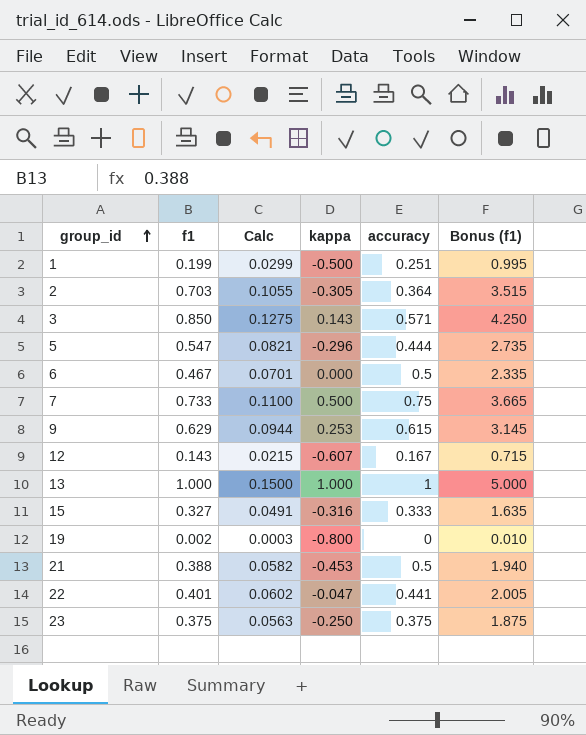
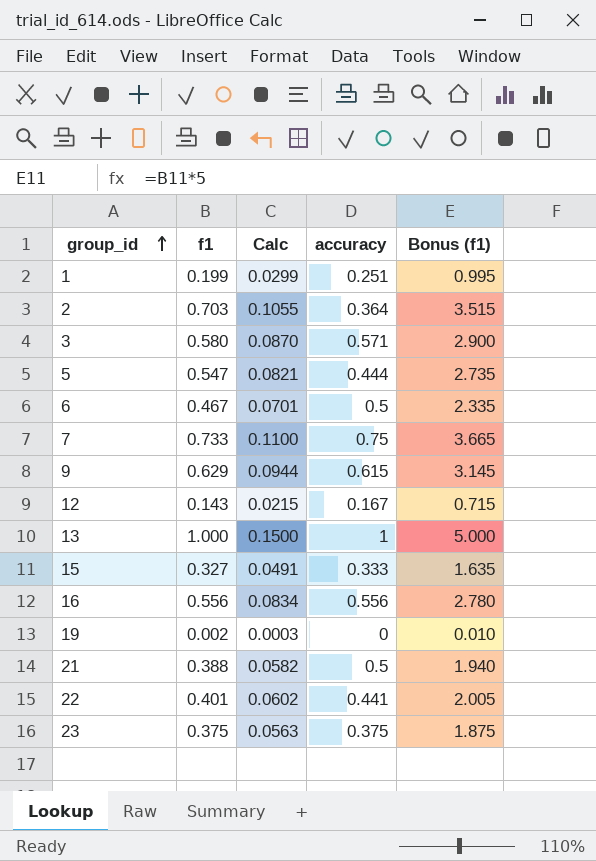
column kappa | position: 4 -> none
3 | f1: 0.850 -> 0.580
3 | Calc: 0.1275 -> 0.0870
3 | Bonus (f1): 4.250 -> 2.900
row 16: none -> 0.556 | 0.0834 | 0.556 | 2.780

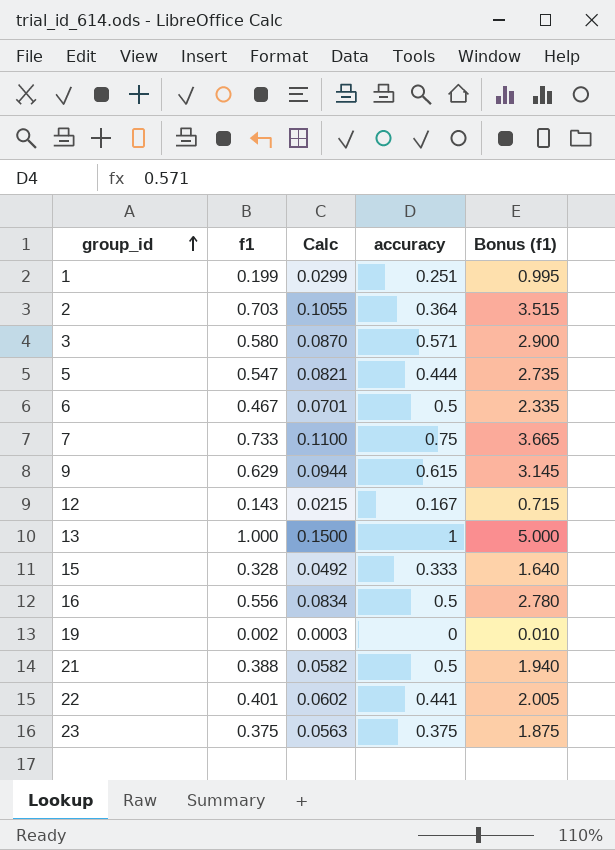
15 | f1: 0.327 -> 0.328
15 | Calc: 0.0491 -> 0.0492
15 | Bonus (f1): 1.635 -> 1.640
16 | accuracy: 0.556 -> 0.5

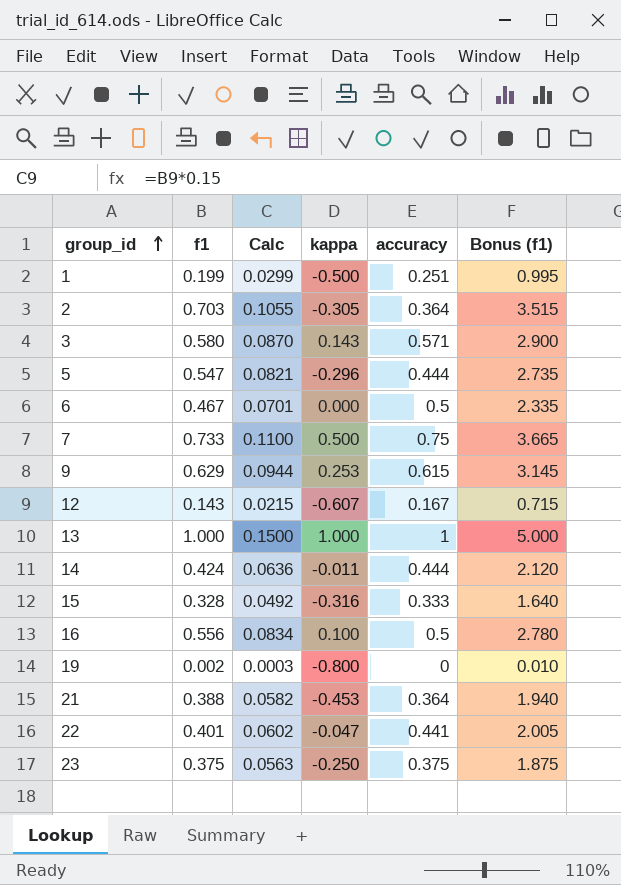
column kappa | position: none -> 4
row 14: none -> 0.424 | 0.0636 | -0.011 | 0.444 | 2.120
21 | accuracy: 0.5 -> 0.364

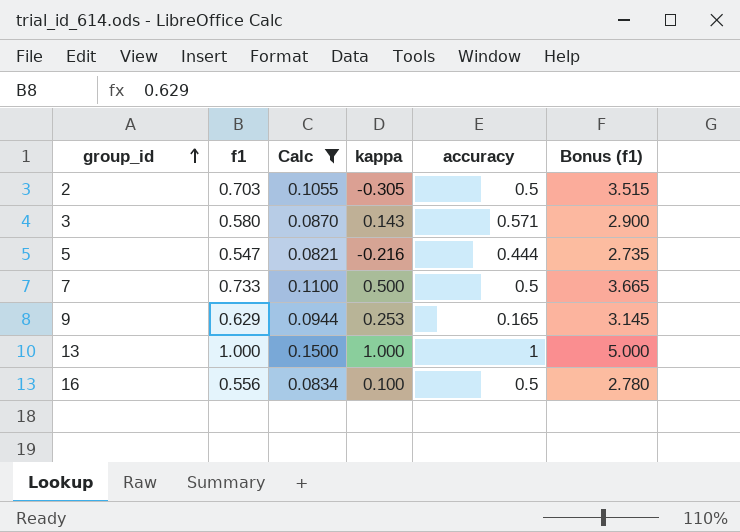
filter: none -> Calc >= 0.0821
2 | accuracy: 0.364 -> 0.5
5 | kappa: -0.296 -> -0.216
7 | accuracy: 0.75 -> 0.5
9 | accuracy: 0.615 -> 0.165

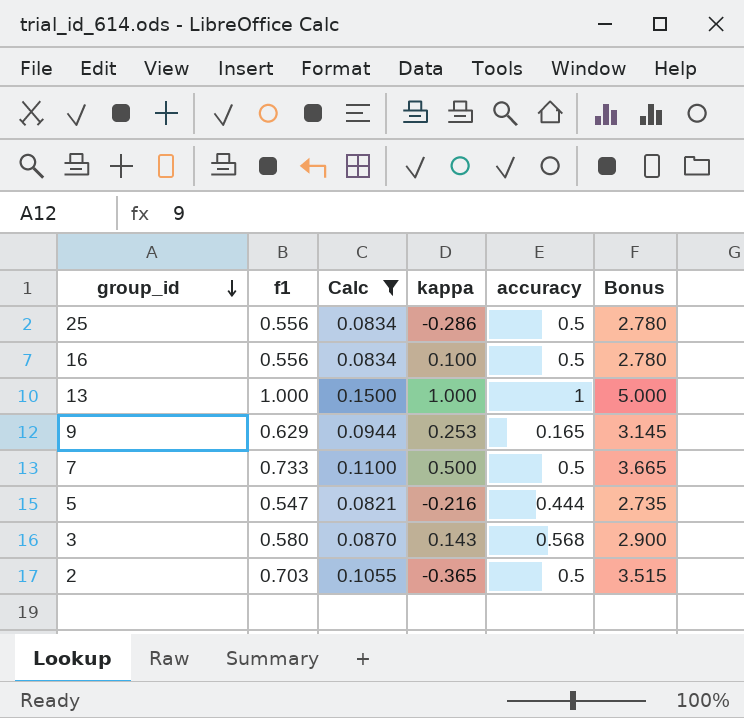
row order: group_id ascending -> group_id descending
column name: Bonus (f1) -> Bonus
row 25: none -> 0.556 | 0.0834 | -0.286 | 0.5 | 2.780
3 | accuracy: 0.571 -> 0.568
2 | kappa: -0.305 -> -0.365

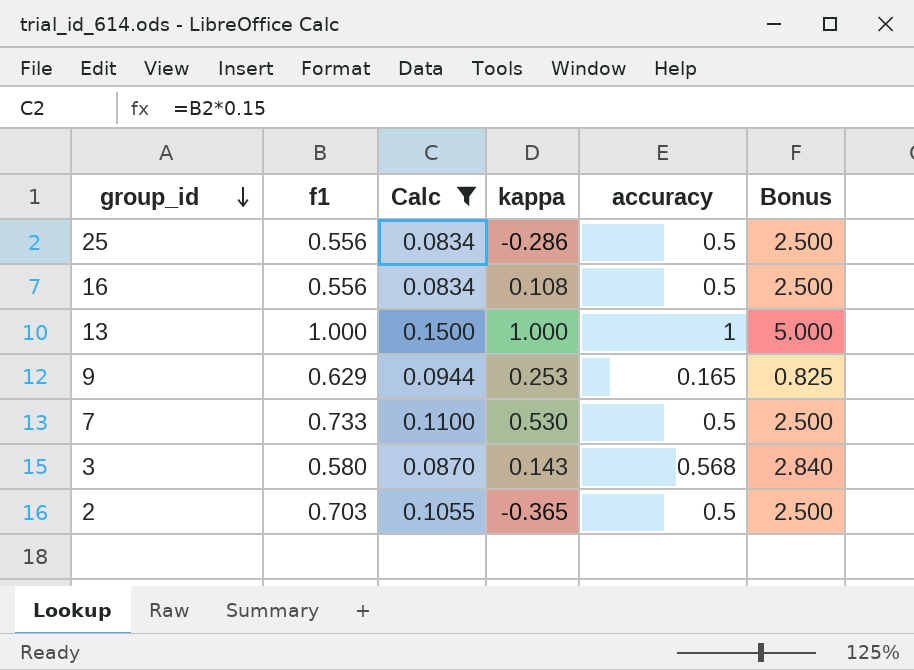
column Bonus | formula: [f1] * 5 -> [accuracy] * 5
row 5: 0.547 | 0.0821 | -0.216 | 0.444 | 2.735 -> none
16 | kappa: 0.100 -> 0.108
7 | kappa: 0.500 -> 0.530

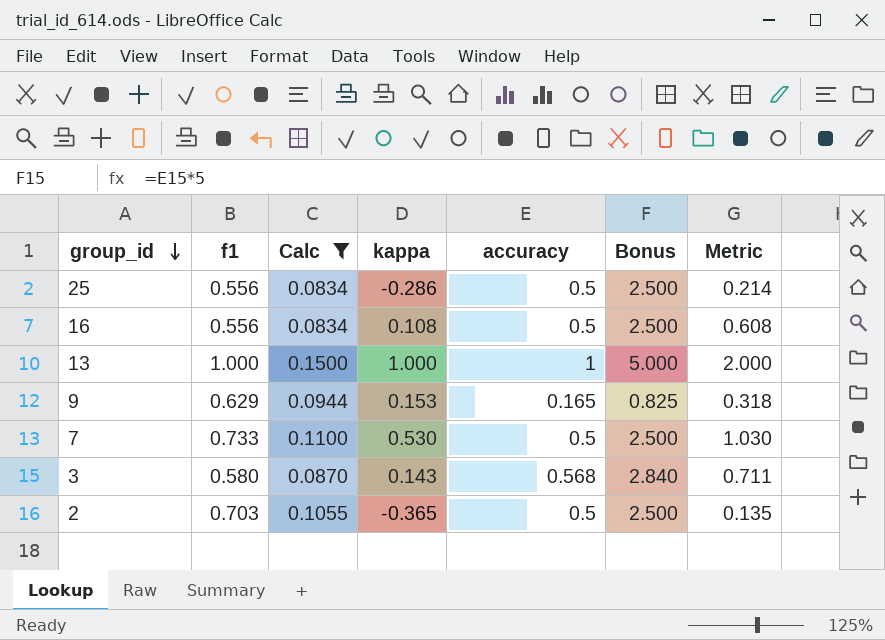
column Metric | formula: none -> [kappa] + [accuracy]
9 | kappa: 0.253 -> 0.153

